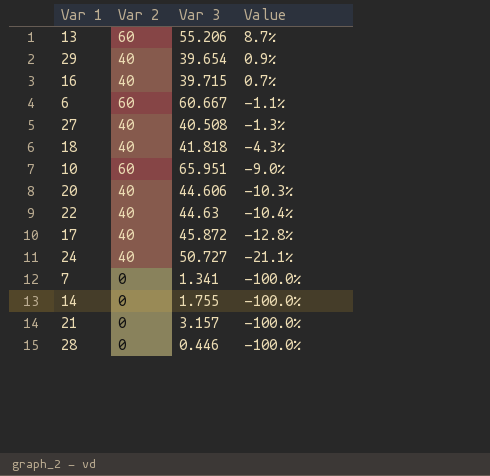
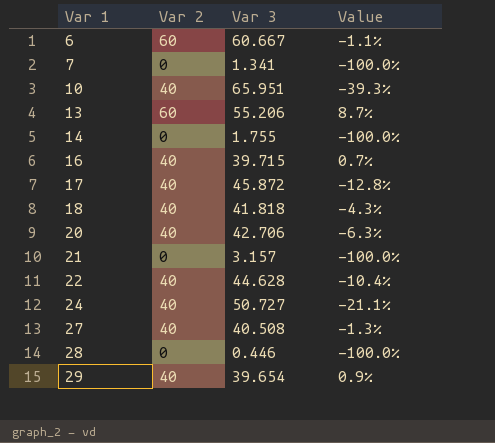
row order: Value descending -> Var 1 ascending
10 | Var 2: 60 -> 40
10 | Value: -9.0% -> -39.3%
20 | Var 3: 44.606 -> 42.706
20 | Value: -10.3% -> -6.3%
22 | Var 3: 44.63 -> 44.628

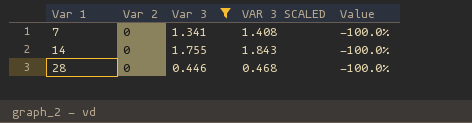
filter: none -> Var 3 <= 1.755
column VAR 3 SCALED | formula: none -> [Var 3] * 1.05

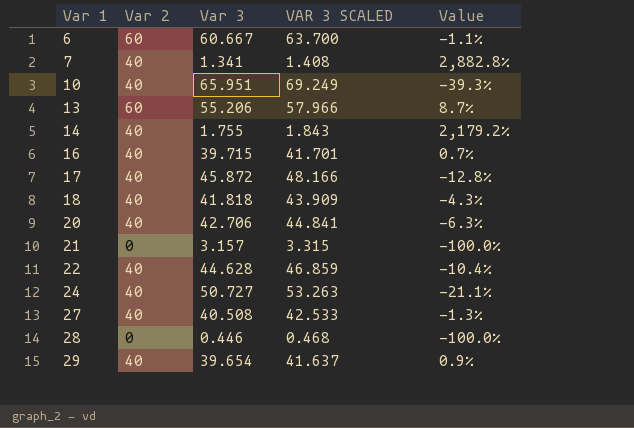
filter: Var 3 <= 1.755 -> none
7 | Var 2: 0 -> 40
7 | Value: -100.0% -> 2,882.8%
14 | Var 2: 0 -> 40
14 | Value: -100.0% -> 2,179.2%

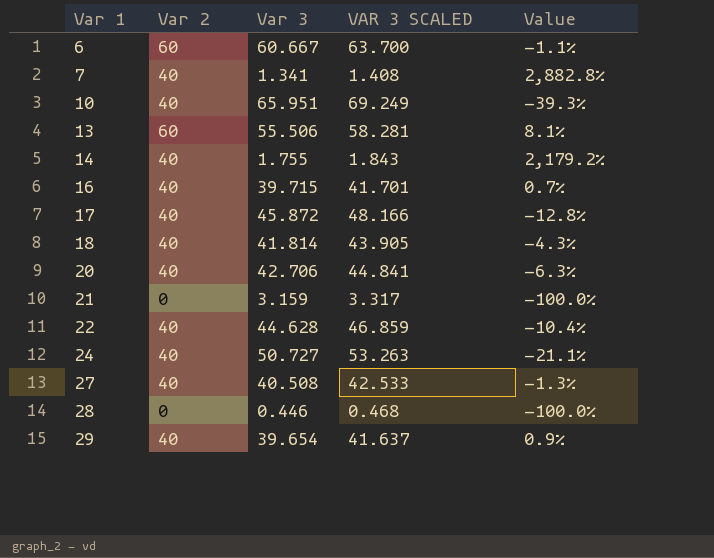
13 | Var 3: 55.206 -> 55.506
13 | VAR 3 SCALED: 57.966 -> 58.281
13 | Value: 8.7% -> 8.1%
18 | Var 3: 41.818 -> 41.814
18 | VAR 3 SCALED: 43.909 -> 43.905
21 | Var 3: 3.157 -> 3.159
21 | VAR 3 SCALED: 3.315 -> 3.317

